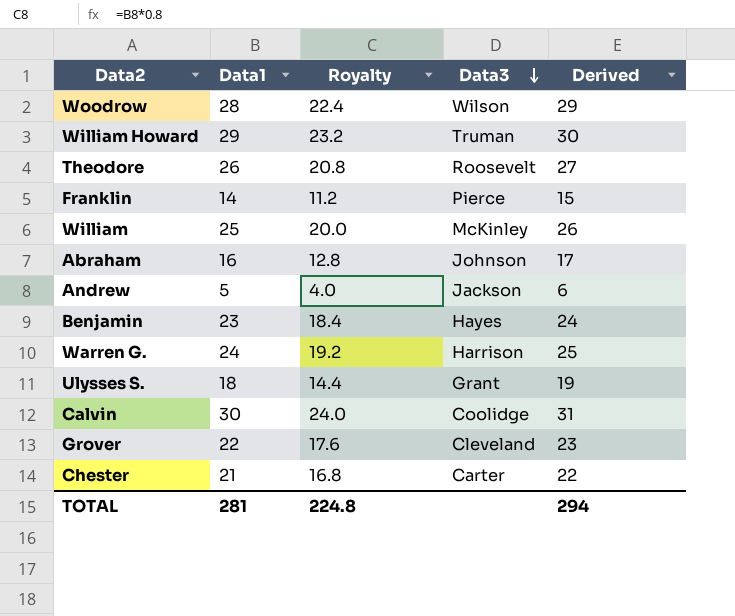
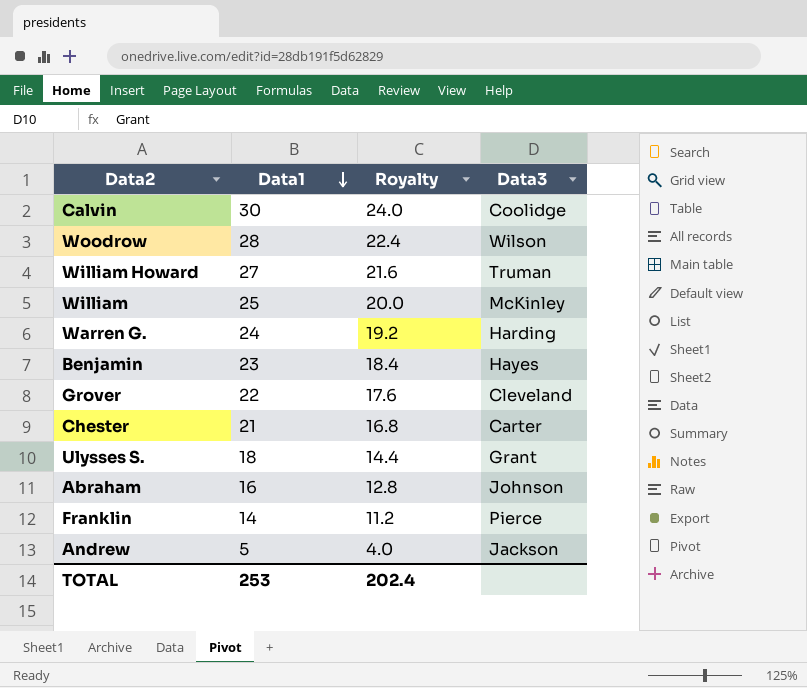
row order: Data3 descending -> Data1 descending
column Derived | formula: [Data1] + 1 -> none
row Theodore: 26 | 20.8 | Roosevelt | 27 -> none
William Howard | Data1: 29 -> 27
William Howard | Royalty: 23.2 -> 21.6
Warren G. | Data3: Harrison -> Harding
TOTAL | Data1: 281 -> 253
TOTAL | Royalty: 224.8 -> 202.4

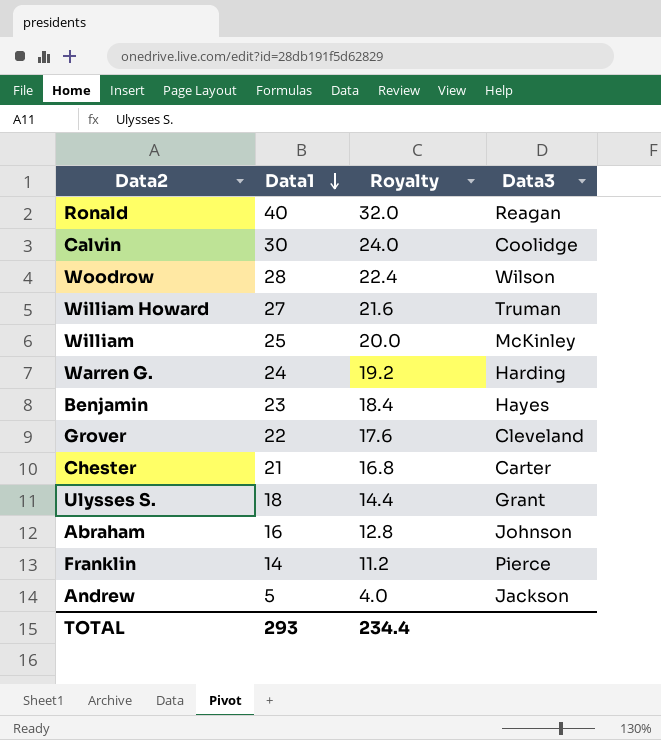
row Ronald: none -> 40 | 32.0 | Reagan
TOTAL | Data1: 253 -> 293
TOTAL | Royalty: 202.4 -> 234.4

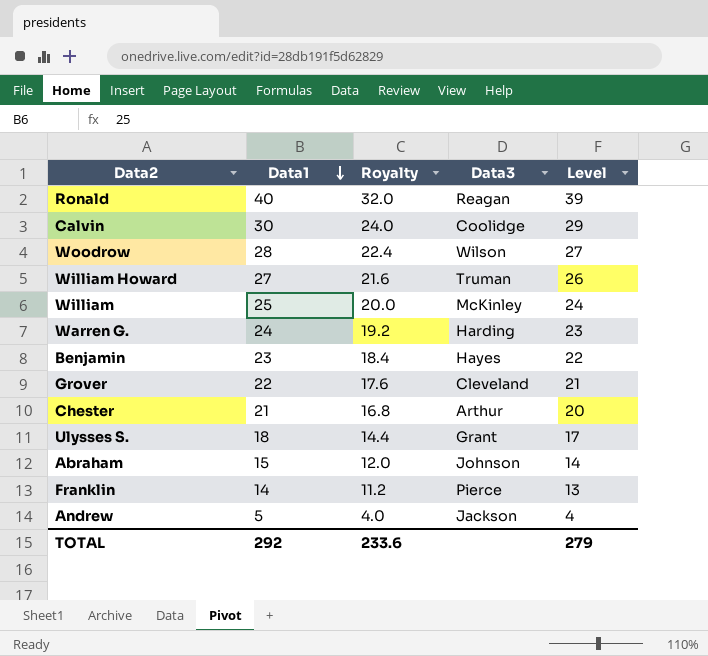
column Level | formula: none -> [Data1] - 1
Chester | Data3: Carter -> Arthur
Abraham | Data1: 16 -> 15
Abraham | Royalty: 12.8 -> 12.0
TOTAL | Data1: 293 -> 292
TOTAL | Royalty: 234.4 -> 233.6

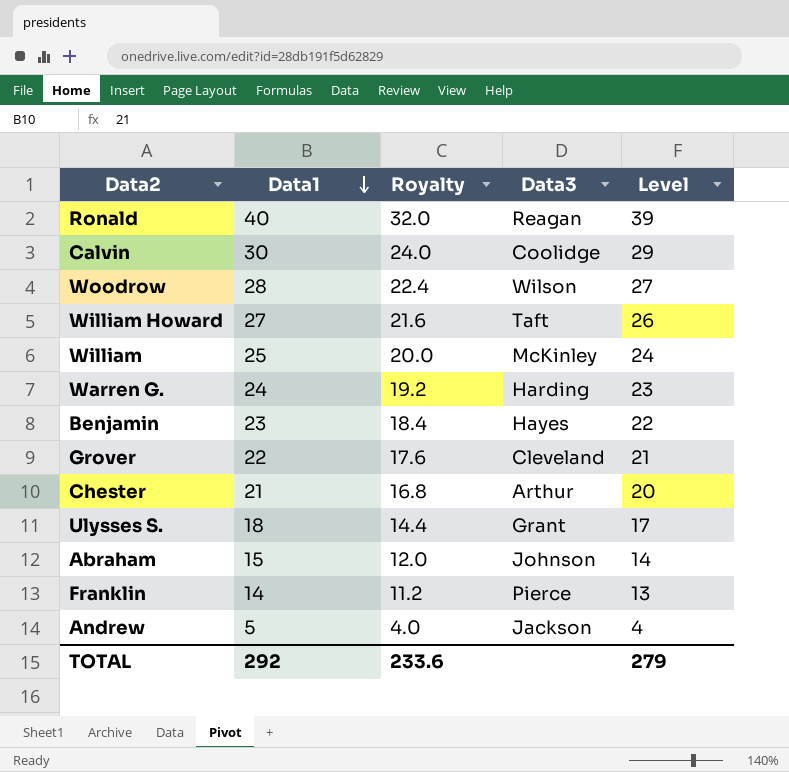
William Howard | Data3: Truman -> Taft

